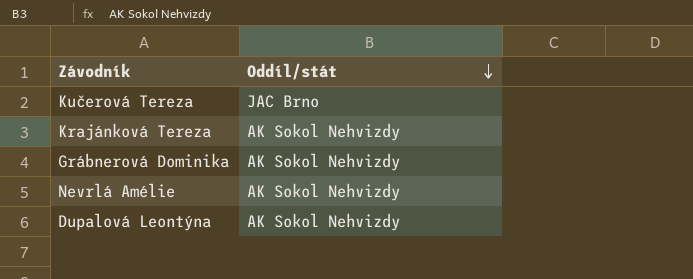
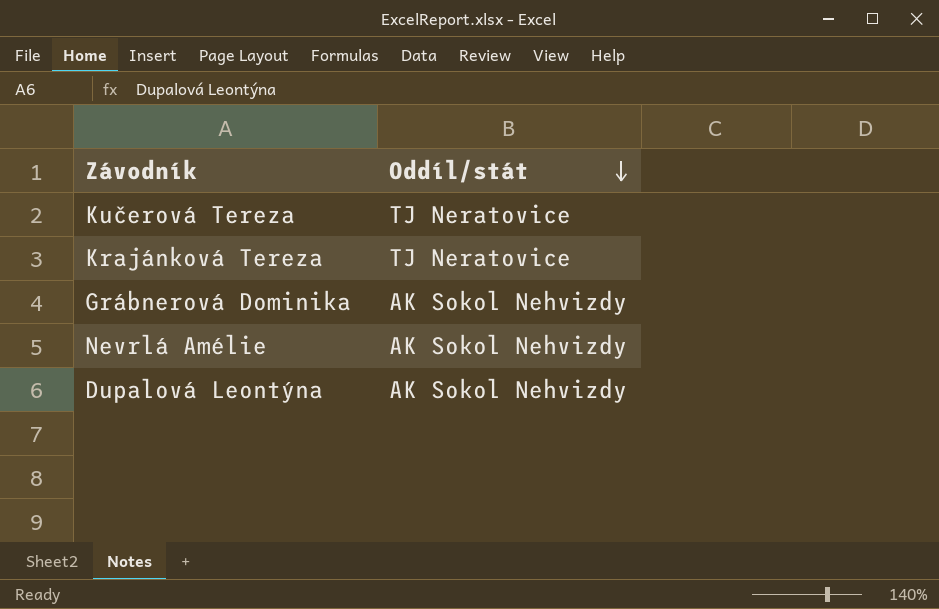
Kučerová Tereza | Oddíl/stát: JAC Brno -> TJ Neratovice
Krajánková Tereza | Oddíl/stát: AK Sokol Nehvizdy -> TJ Neratovice

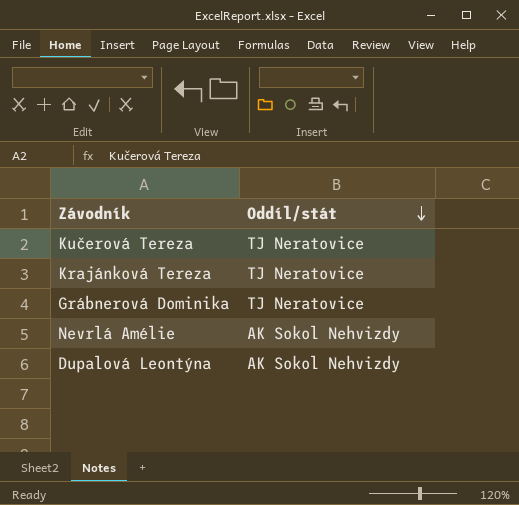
Grábnerová Dominika | Oddíl/stát: AK Sokol Nehvizdy -> TJ Neratovice

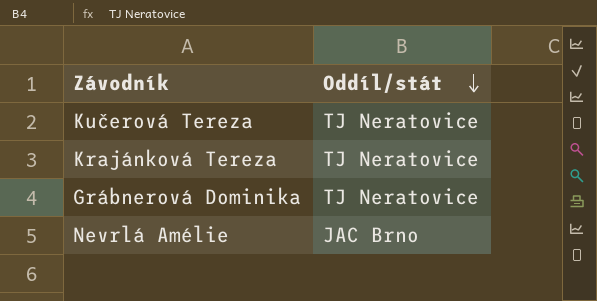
row Dupalová Leontýna: AK Sokol Nehvizdy -> none
Nevrlá Amélie | Oddíl/stát: AK Sokol Nehvizdy -> JAC Brno

